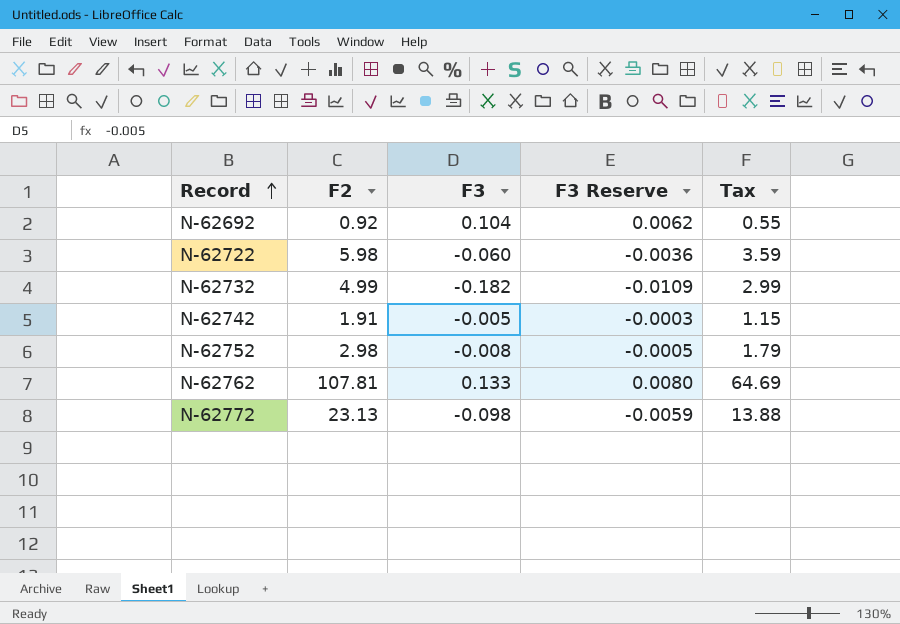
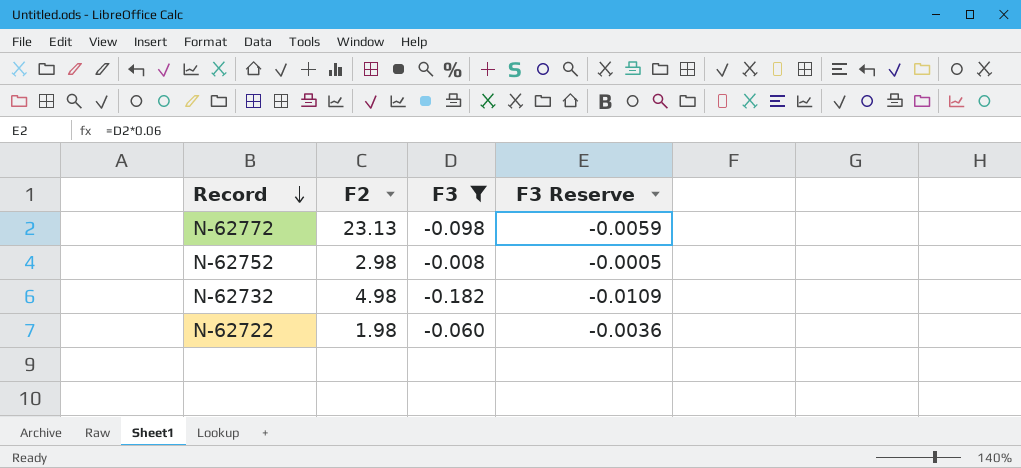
filter: none -> F3 <= -0.008
row order: Record ascending -> Record descending
column Tax | formula: [F2] * 0.6 -> none
N-62732 | F2: 4.99 -> 4.98
N-62722 | F2: 5.98 -> 1.98

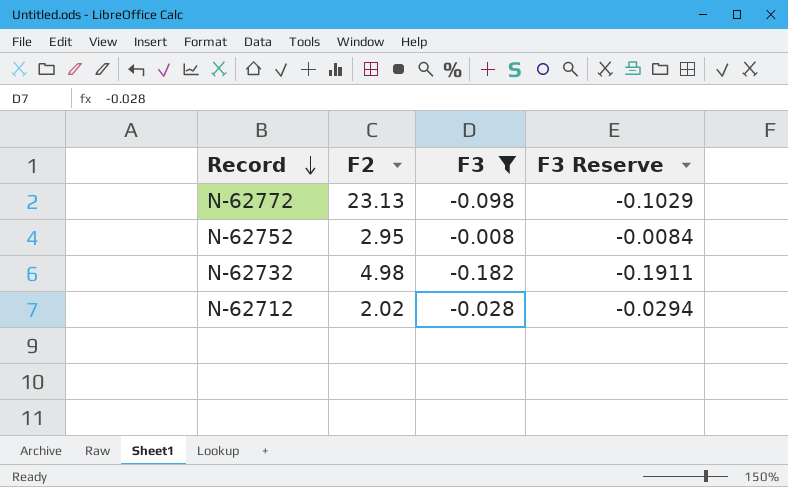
column F3 Reserve | formula: [F3] * 0.06 -> [F3] * 1.05
row N-62722: 1.98 | -0.060 | -0.0036 -> none
N-62752 | F2: 2.98 -> 2.95
row N-62712: none -> 2.02 | -0.028 | -0.0294

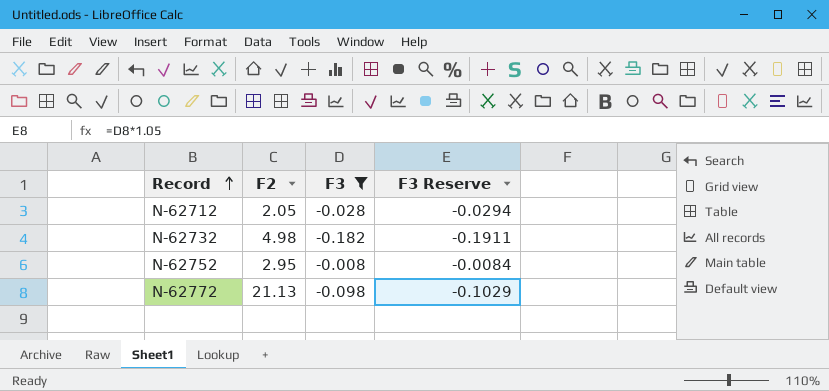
row order: Record descending -> Record ascending
N-62712 | F2: 2.02 -> 2.05
N-62772 | F2: 23.13 -> 21.13

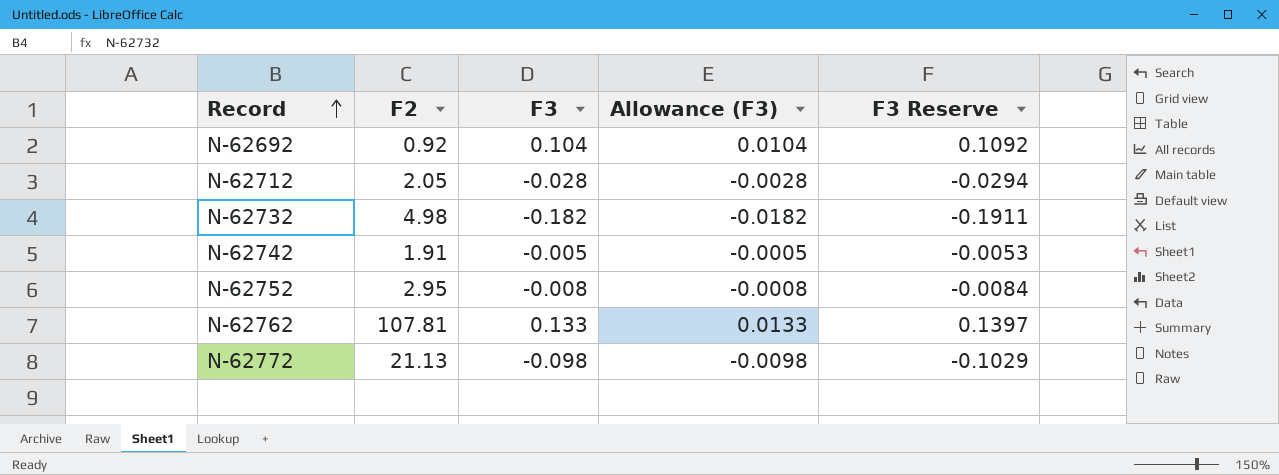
filter: F3 <= -0.008 -> none
column Allowance (F3) | formula: none -> [F3] * 0.1

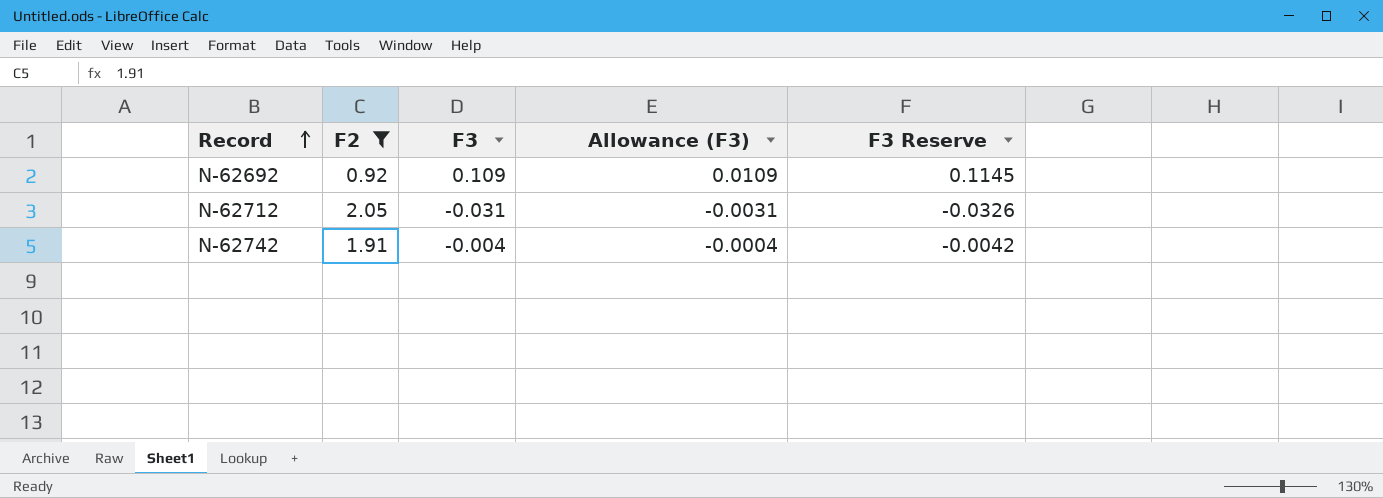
filter: none -> F2 <= 2.05
N-62692 | F3: 0.104 -> 0.109
N-62692 | Allowance (F3): 0.0104 -> 0.0109
N-62692 | F3 Reserve: 0.1092 -> 0.1145
N-62712 | F3: -0.028 -> -0.031
N-62712 | Allowance (F3): -0.0028 -> -0.0031
N-62712 | F3 Reserve: -0.0294 -> -0.0326
N-62742 | F3: -0.005 -> -0.004
N-62742 | Allowance (F3): -0.0005 -> -0.0004
N-62742 | F3 Reserve: -0.0053 -> -0.0042

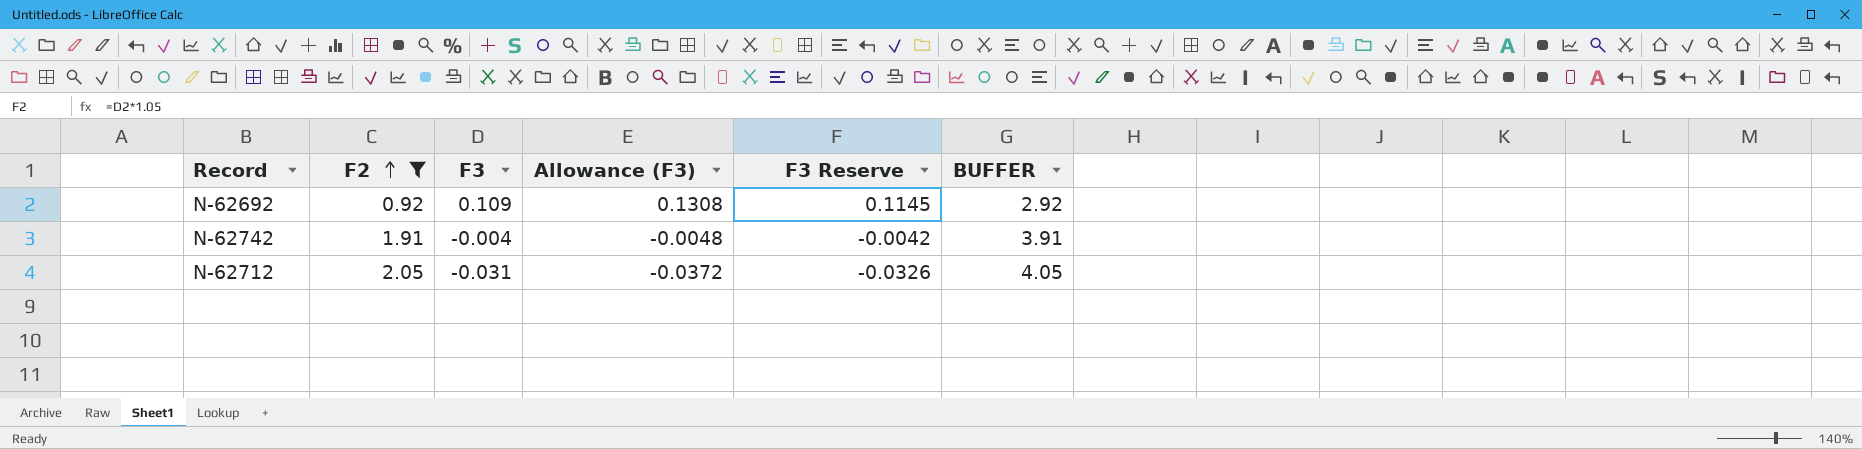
row order: Record ascending -> F2 ascending
column Allowance (F3) | formula: [F3] * 0.1 -> [F3] * 1.2
column BUFFER | formula: none -> [F2] + 2

